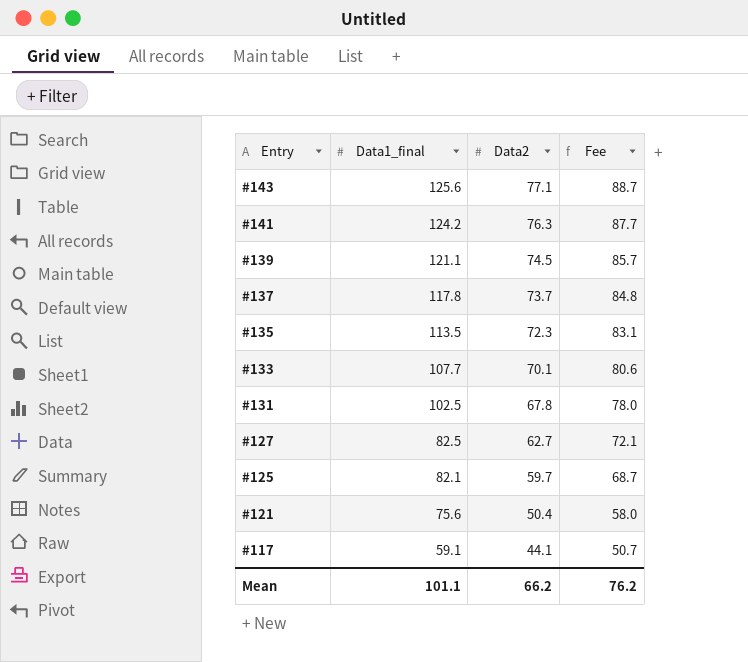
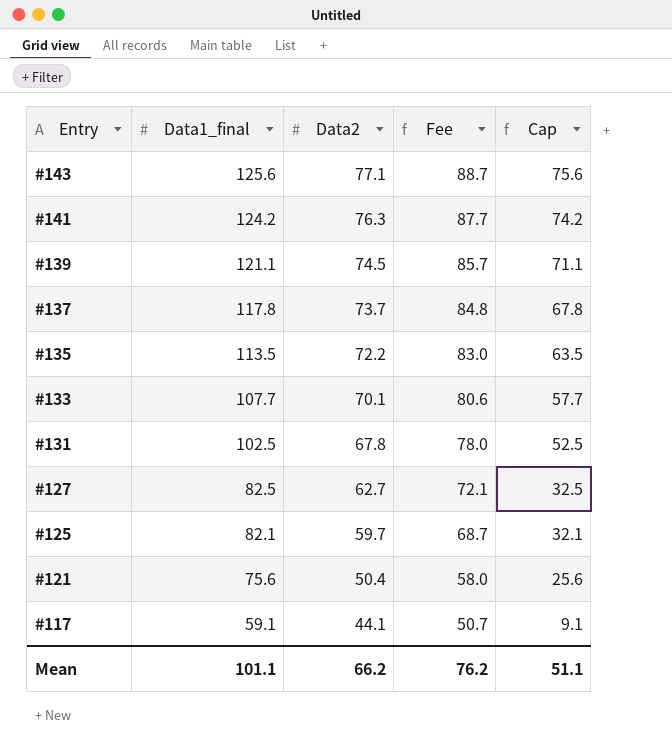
column Cap | formula: none -> [Data1_final] - 50
#135 | Data2: 72.3 -> 72.2
#135 | Fee: 83.1 -> 83.0

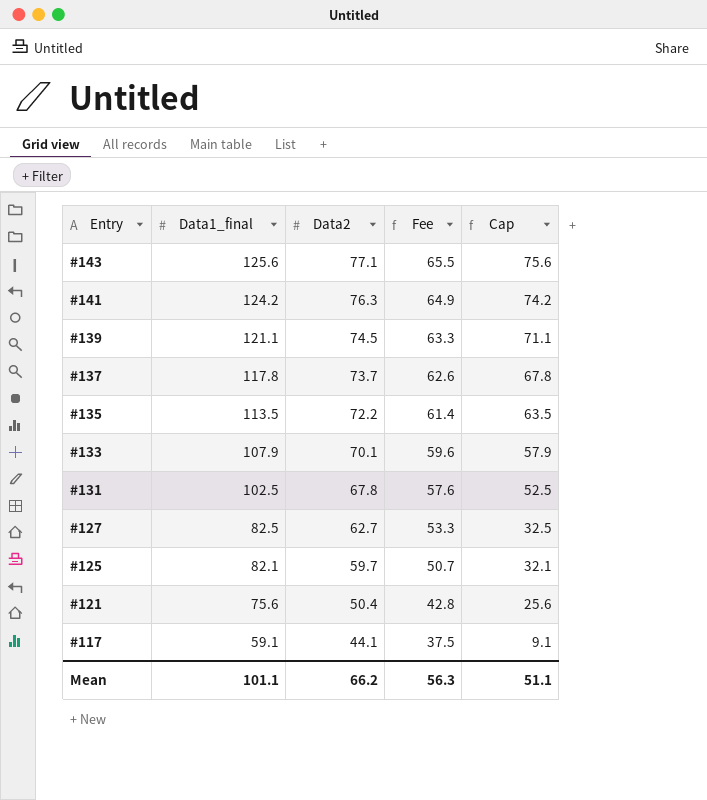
column Fee | formula: [Data2] * 1.15 -> [Data2] * 0.85
#133 | Data1_final: 107.7 -> 107.9
#133 | Cap: 57.7 -> 57.9
Mean | Fee: 76.2 -> 56.3

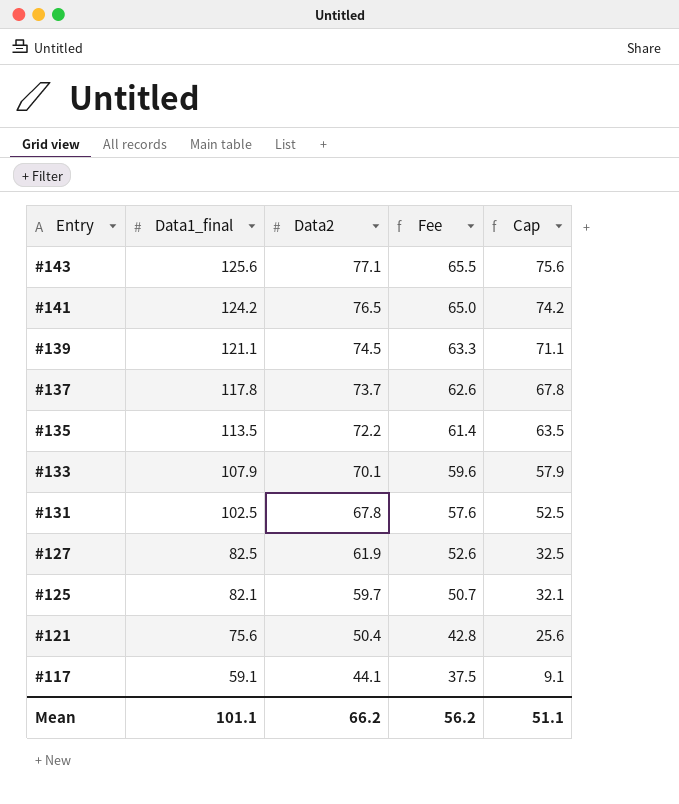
#141 | Data2: 76.3 -> 76.5
#141 | Fee: 64.9 -> 65.0
#127 | Data2: 62.7 -> 61.9
#127 | Fee: 53.3 -> 52.6
Mean | Fee: 56.3 -> 56.2

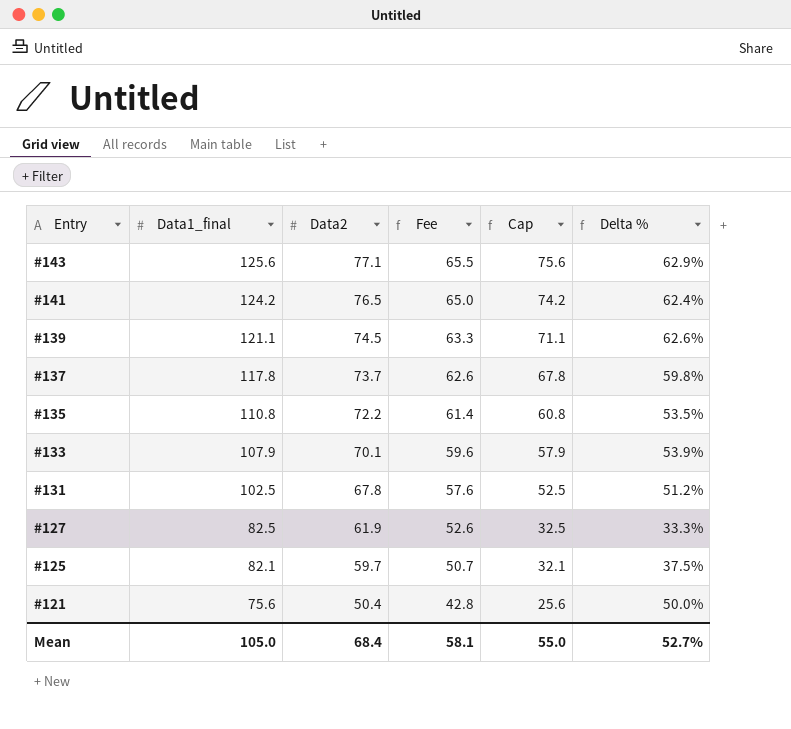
column Delta % | formula: none -> ([Data1_final] - [Data2]) / [Data2]
row #117: 59.1 | 44.1 | 37.5 | 9.1 -> none
#135 | Data1_final: 113.5 -> 110.8
#135 | Cap: 63.5 -> 60.8
Mean | Data1_final: 101.1 -> 105.0
Mean | Data2: 66.2 -> 68.4
Mean | Fee: 56.2 -> 58.1
Mean | Cap: 51.1 -> 55.0

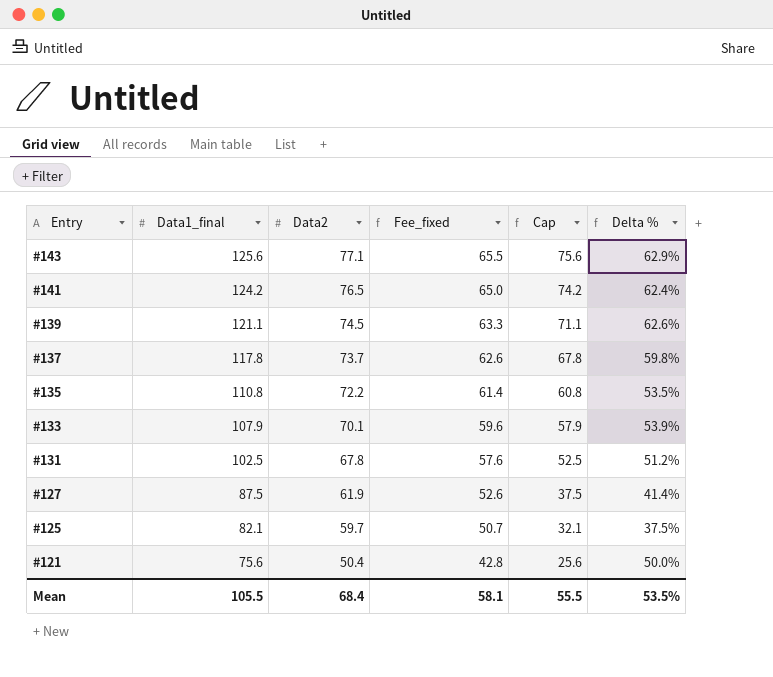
column name: Fee -> Fee_fixed
#127 | Data1_final: 82.5 -> 87.5
#127 | Cap: 32.5 -> 37.5
#127 | Delta %: 33.3% -> 41.4%
Mean | Data1_final: 105.0 -> 105.5
Mean | Cap: 55.0 -> 55.5
Mean | Delta %: 52.7% -> 53.5%

